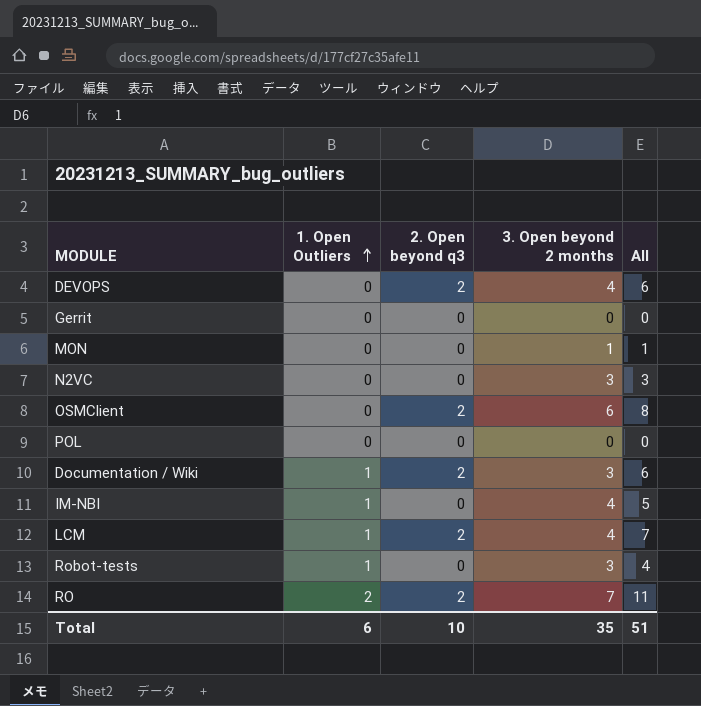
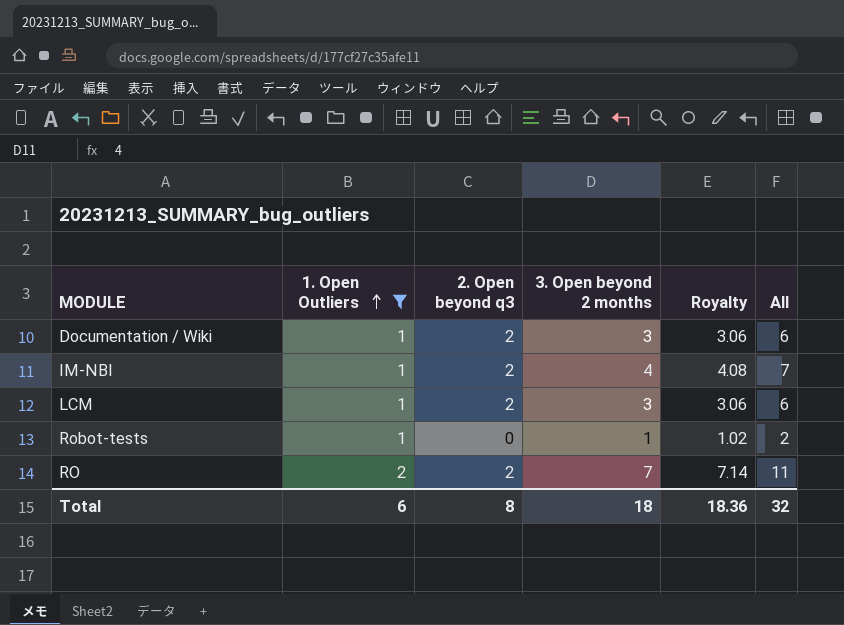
filter: none -> 1. Open Outliers != 0
column Royalty | formula: none -> [3. Open beyond 2 months] * 1.02
IM-NBI | 2. Open beyond q3: 0 -> 2
IM-NBI | All: 5 -> 7
LCM | 3. Open beyond 2 months: 4 -> 3
LCM | All: 7 -> 6
Robot-tests | 3. Open beyond 2 months: 3 -> 1
Robot-tests | All: 4 -> 2
Total | 2. Open beyond q3: 10 -> 8
Total | 3. Open beyond 2 months: 35 -> 18
Total | All: 51 -> 32

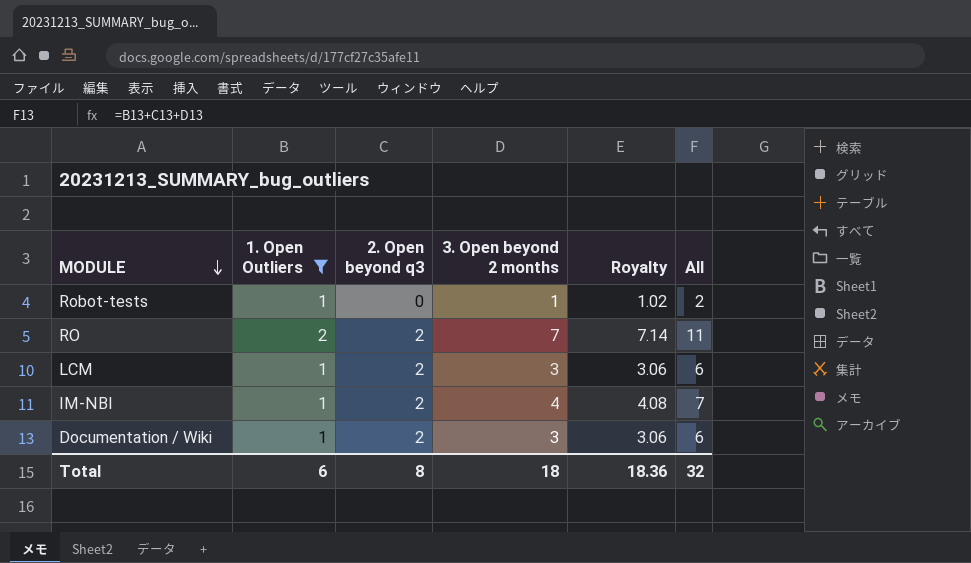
row order: 1. Open Outliers ascending -> MODULE descending

